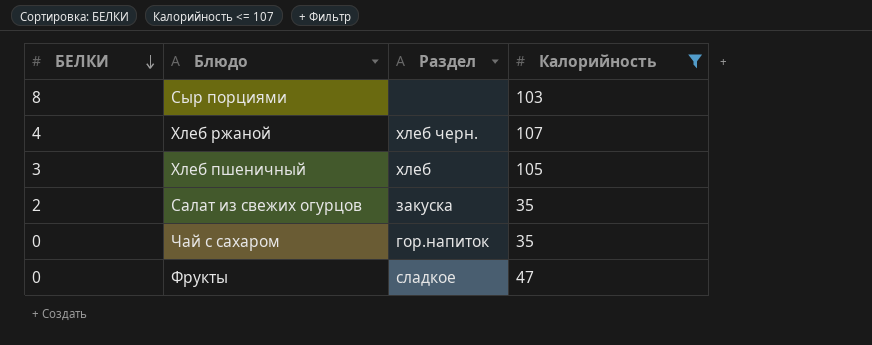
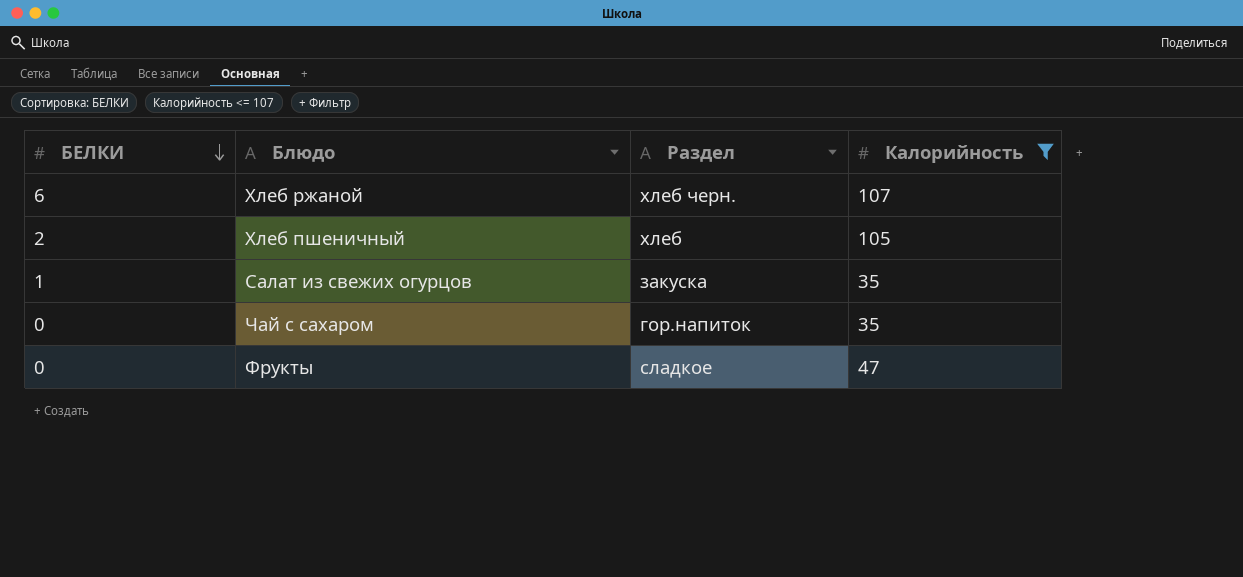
row Сыр порциями: 8 | none | 103 -> none
Хлеб ржаной | БЕЛКИ: 4 -> 6
Хлеб пшеничный | БЕЛКИ: 3 -> 2
Салат из свежих огурцов | БЕЛКИ: 2 -> 1

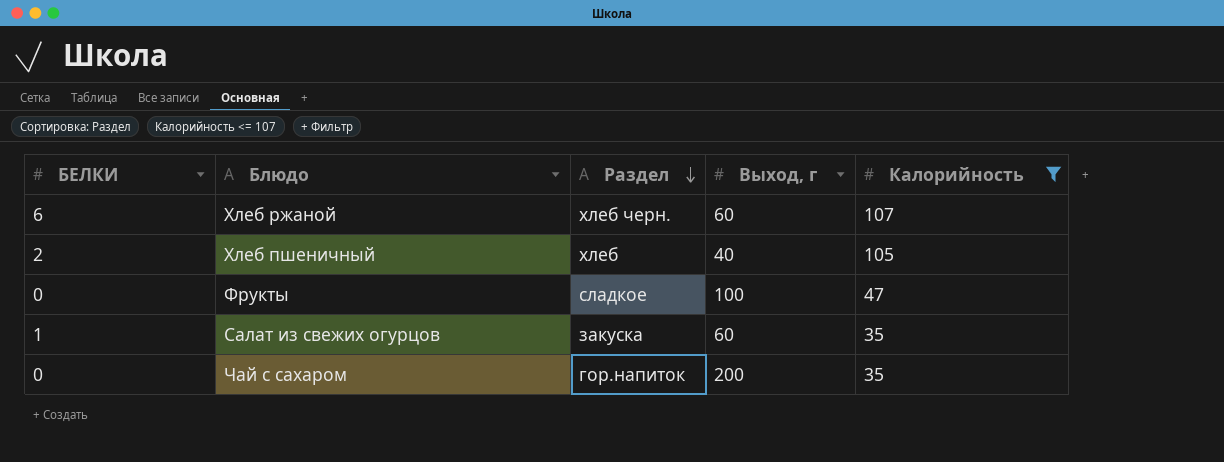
row order: БЕЛКИ descending -> Раздел descending
column Выход, г | position: none -> 4

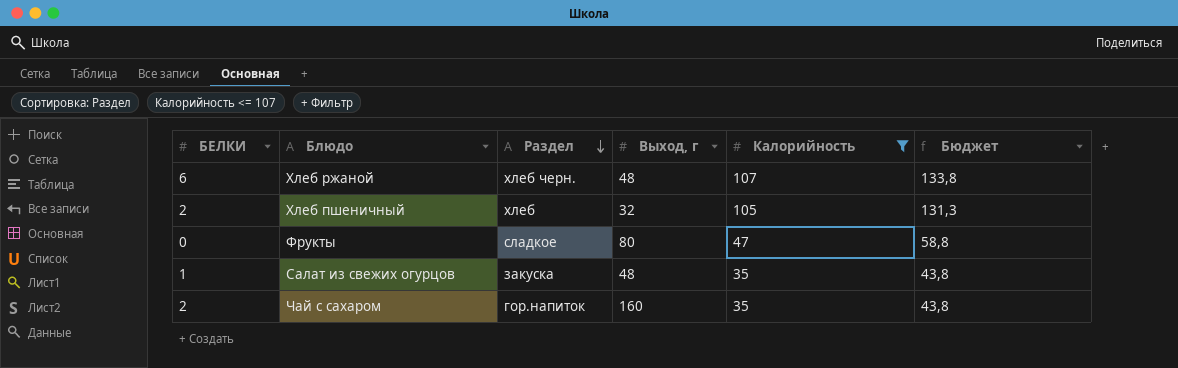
column Бюджет | formula: none -> [Калорийность] * 1,25
Хлеб ржаной | Выход, г: 60 -> 48
Хлеб пшеничный | Выход, г: 40 -> 32
Фрукты | Выход, г: 100 -> 80
Салат из свежих огурцов | Выход, г: 60 -> 48
Чай с сахаром | БЕЛКИ: 0 -> 2
Чай с сахаром | Выход, г: 200 -> 160

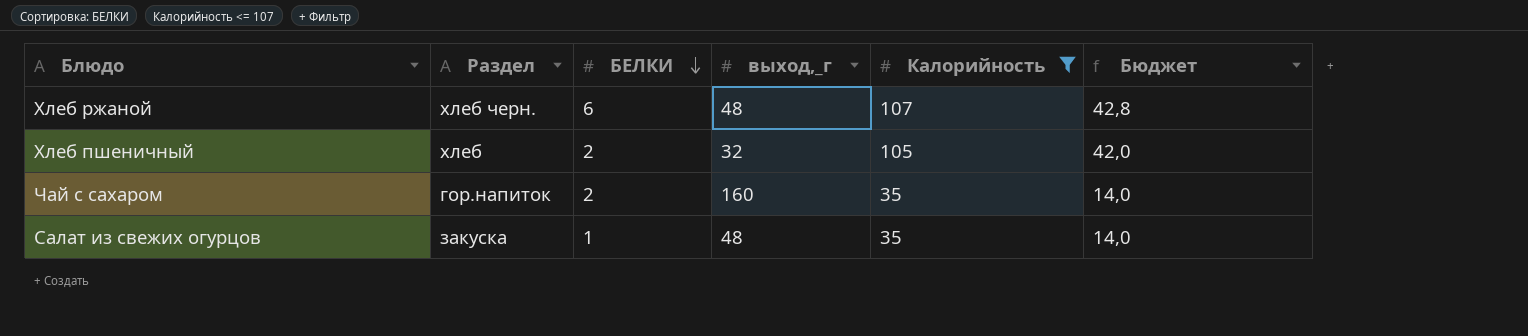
row order: Раздел descending -> БЕЛКИ descending
column БЕЛКИ | position: 1 -> 3
column name: Выход, г -> выход,_г
column Бюджет | formula: [Калорийность] * 1,25 -> [Калорийность] * 0,4
row Фрукты: 0 | сладкое | 80 | 47 | 58,8 -> none

